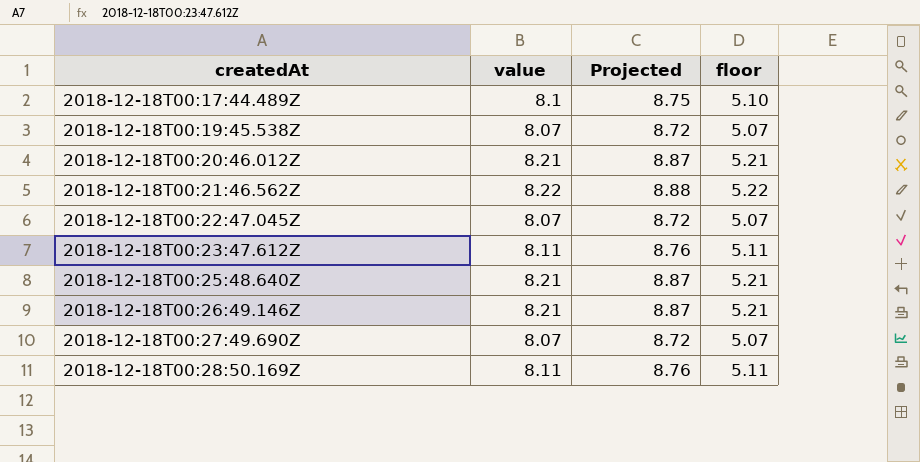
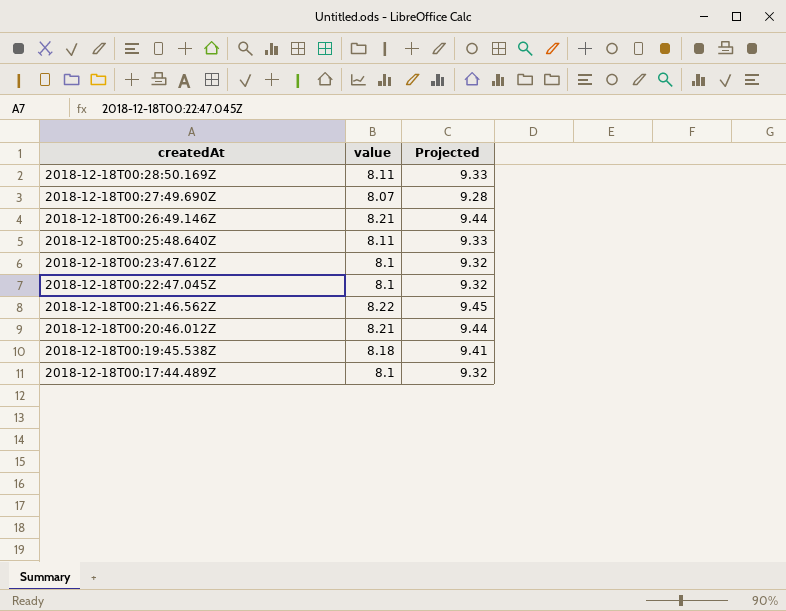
row order: createdAt ascending -> createdAt descending
column floor | formula: [value] - 3 -> none
column Projected | formula: [value] * 1.08 -> [value] * 1.15
2018-12-18T00:25:48.640Z | value: 8.21 -> 8.11
2018-12-18T00:23:47.612Z | value: 8.11 -> 8.1
2018-12-18T00:22:47.045Z | value: 8.07 -> 8.1
2018-12-18T00:19:45.538Z | value: 8.07 -> 8.18

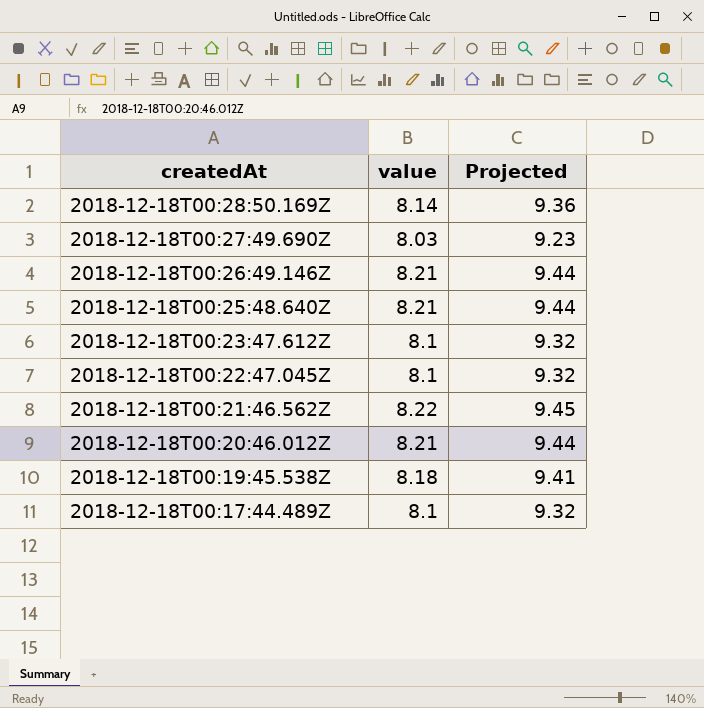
2018-12-18T00:28:50.169Z | value: 8.11 -> 8.14
2018-12-18T00:28:50.169Z | Projected: 9.33 -> 9.36
2018-12-18T00:27:49.690Z | value: 8.07 -> 8.03
2018-12-18T00:27:49.690Z | Projected: 9.28 -> 9.23
2018-12-18T00:25:48.640Z | value: 8.11 -> 8.21
2018-12-18T00:25:48.640Z | Projected: 9.33 -> 9.44

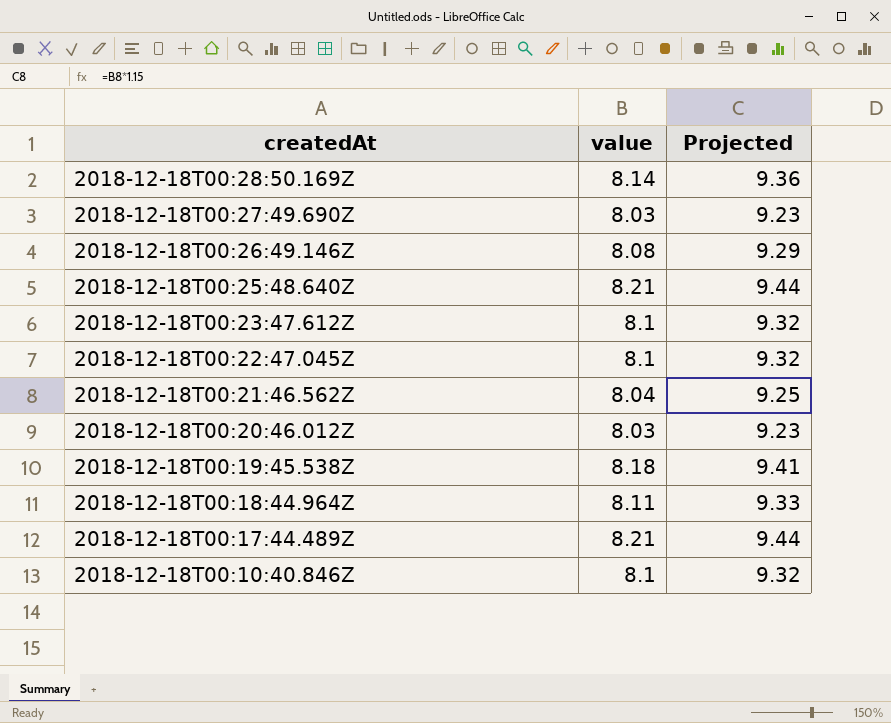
2018-12-18T00:26:49.146Z | value: 8.21 -> 8.08
2018-12-18T00:26:49.146Z | Projected: 9.44 -> 9.29
2018-12-18T00:21:46.562Z | value: 8.22 -> 8.04
2018-12-18T00:21:46.562Z | Projected: 9.45 -> 9.25
2018-12-18T00:20:46.012Z | value: 8.21 -> 8.03
2018-12-18T00:20:46.012Z | Projected: 9.44 -> 9.23
row 2018-12-18T00:18:44.964Z: none -> 8.11 | 9.33
2018-12-18T00:17:44.489Z | value: 8.1 -> 8.21
2018-12-18T00:17:44.489Z | Projected: 9.32 -> 9.44
row 2018-12-18T00:10:40.846Z: none -> 8.1 | 9.32

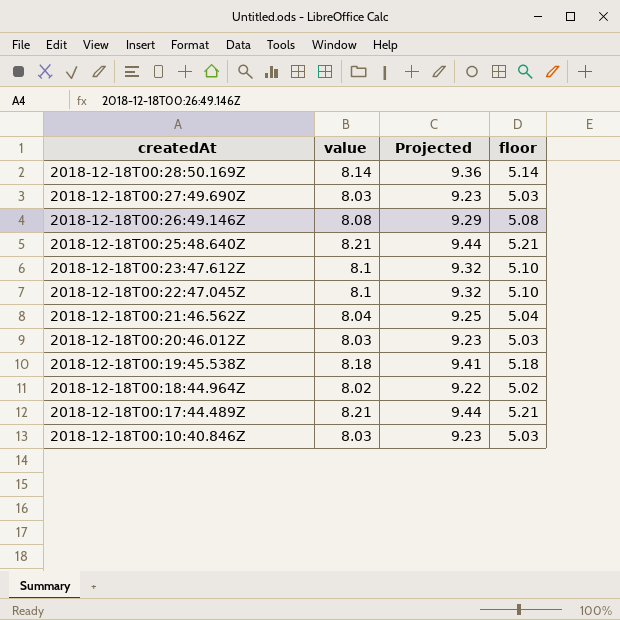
column floor | formula: none -> [value] - 3
2018-12-18T00:18:44.964Z | value: 8.11 -> 8.02
2018-12-18T00:18:44.964Z | Projected: 9.33 -> 9.22
2018-12-18T00:10:40.846Z | value: 8.1 -> 8.03
2018-12-18T00:10:40.846Z | Projected: 9.32 -> 9.23

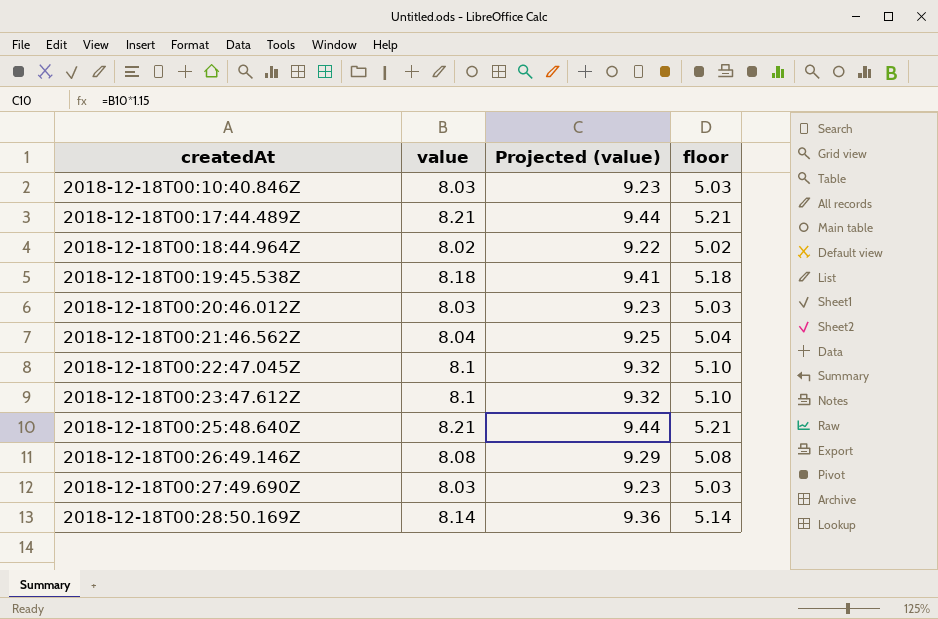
row order: createdAt descending -> createdAt ascending
column name: Projected -> Projected (value)

